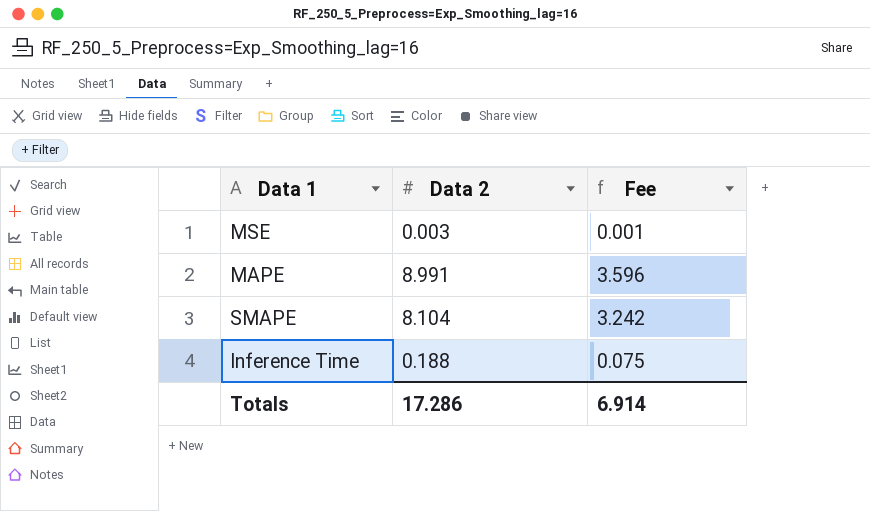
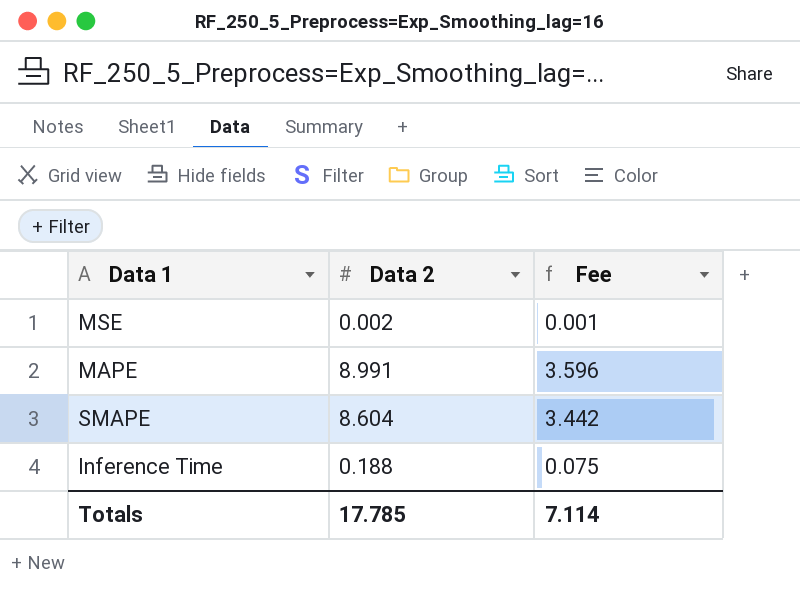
MSE | Data 2: 0.003 -> 0.002
SMAPE | Data 2: 8.104 -> 8.604
SMAPE | Fee: 3.242 -> 3.442
Totals | Data 2: 17.286 -> 17.785
Totals | Fee: 6.914 -> 7.114

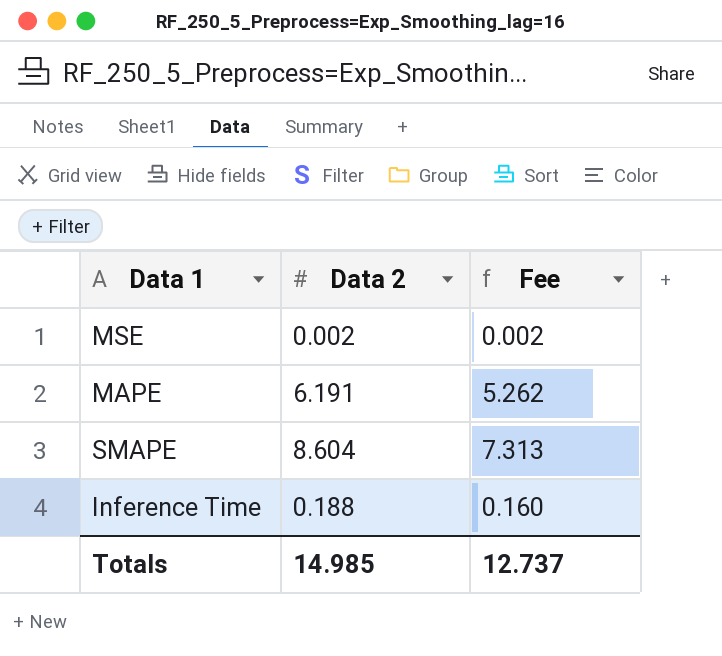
column Fee | formula: [Data 2] * 0.4 -> [Data 2] * 0.85
MAPE | Data 2: 8.991 -> 6.191
Totals | Data 2: 17.785 -> 14.985
Totals | Fee: 7.114 -> 12.737

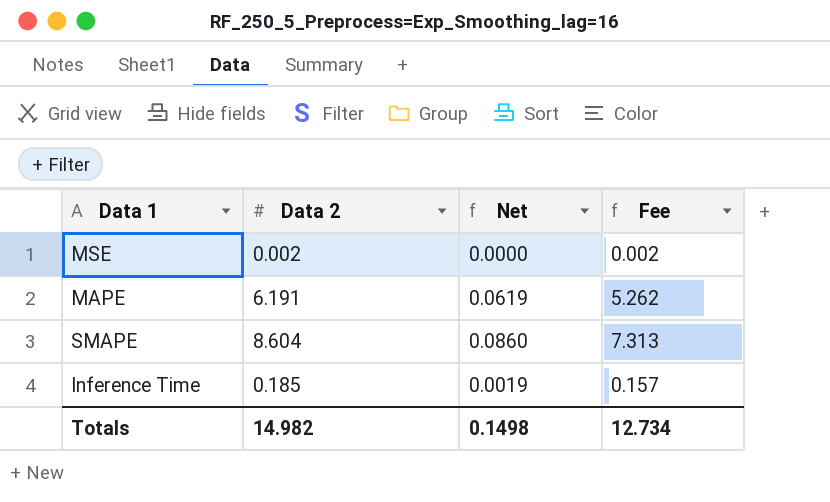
column Net | formula: none -> [Data 2] * 0.01
Inference Time | Data 2: 0.188 -> 0.185
Inference Time | Fee: 0.160 -> 0.157
Totals | Data 2: 14.985 -> 14.982
Totals | Fee: 12.737 -> 12.734

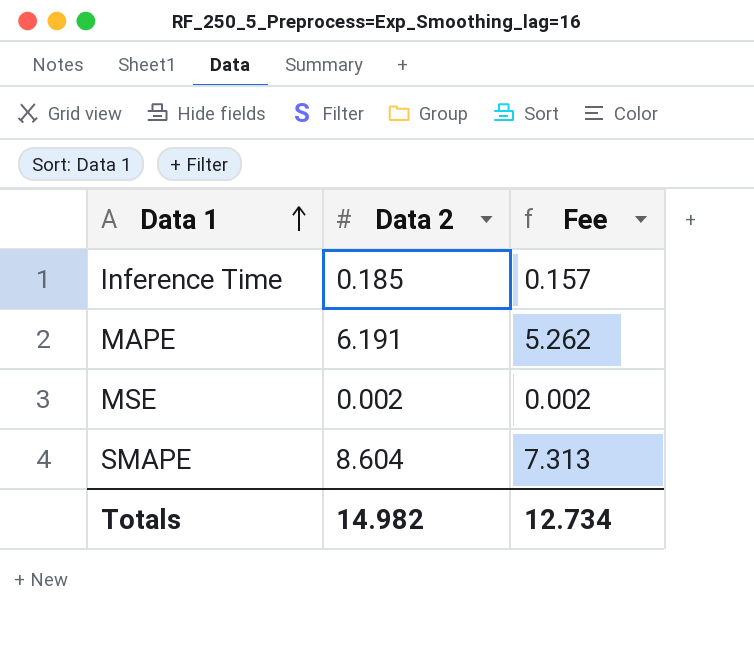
row order: none -> Data 1 ascending
column Net | formula: [Data 2] * 0.01 -> none

